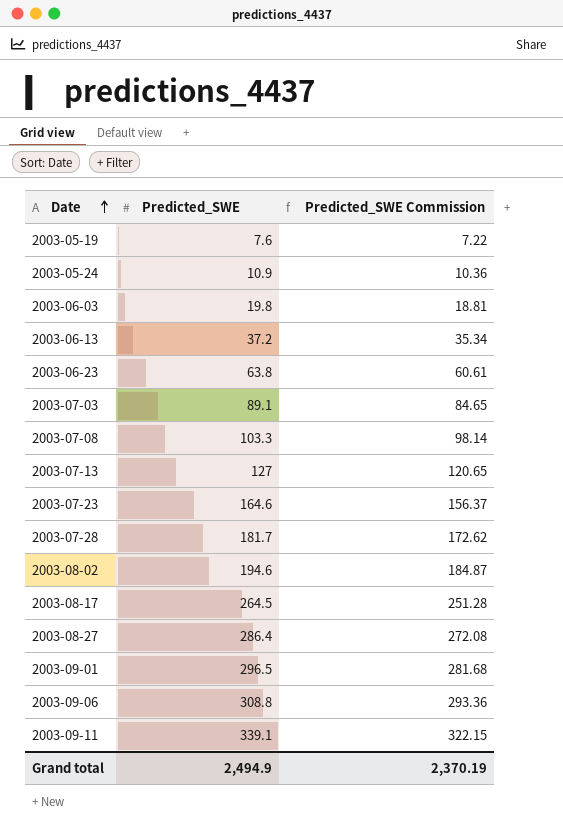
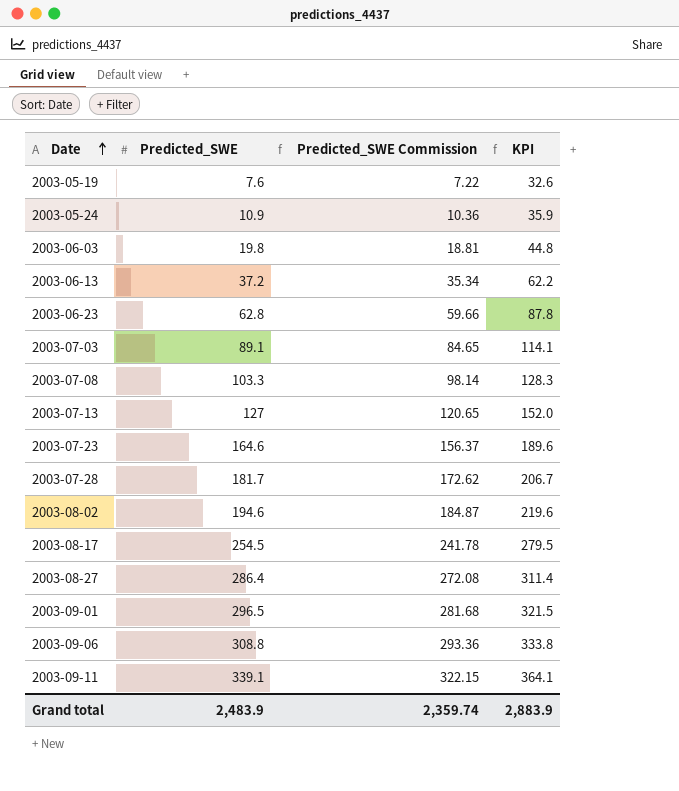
column KPI | formula: none -> [Predicted_SWE] + 25
2003-06-23 | Predicted_SWE: 63.8 -> 62.8
2003-06-23 | Predicted_SWE Commission: 60.61 -> 59.66
2003-08-17 | Predicted_SWE: 264.5 -> 254.5
2003-08-17 | Predicted_SWE Commission: 251.28 -> 241.78
Grand total | Predicted_SWE: 2,494.9 -> 2,483.9
Grand total | Predicted_SWE Commission: 2,370.19 -> 2,359.74

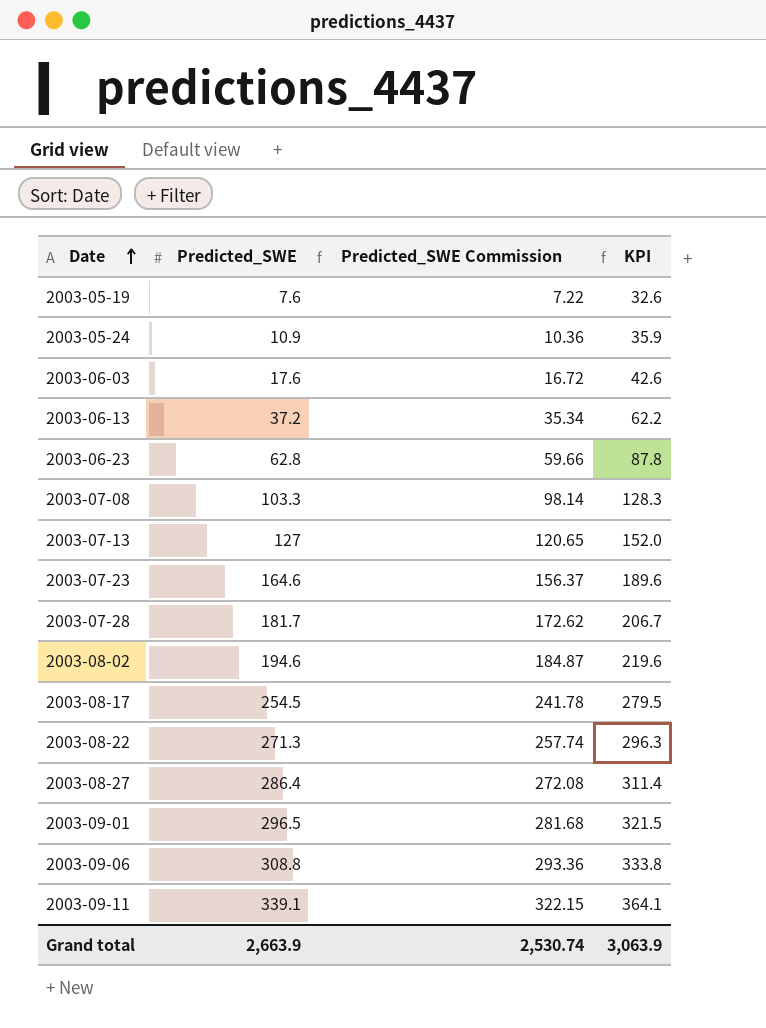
row 2003-07-03: 89.1 | 84.65 | 114.1 -> none
2003-06-03 | Predicted_SWE: 19.8 -> 17.6
2003-06-03 | Predicted_SWE Commission: 18.81 -> 16.72
2003-06-03 | KPI: 44.8 -> 42.6
row 2003-08-22: none -> 271.3 | 257.74 | 296.3
Grand total | Predicted_SWE: 2,483.9 -> 2,663.9
Grand total | Predicted_SWE Commission: 2,359.74 -> 2,530.74
Grand total | KPI: 2,883.9 -> 3,063.9

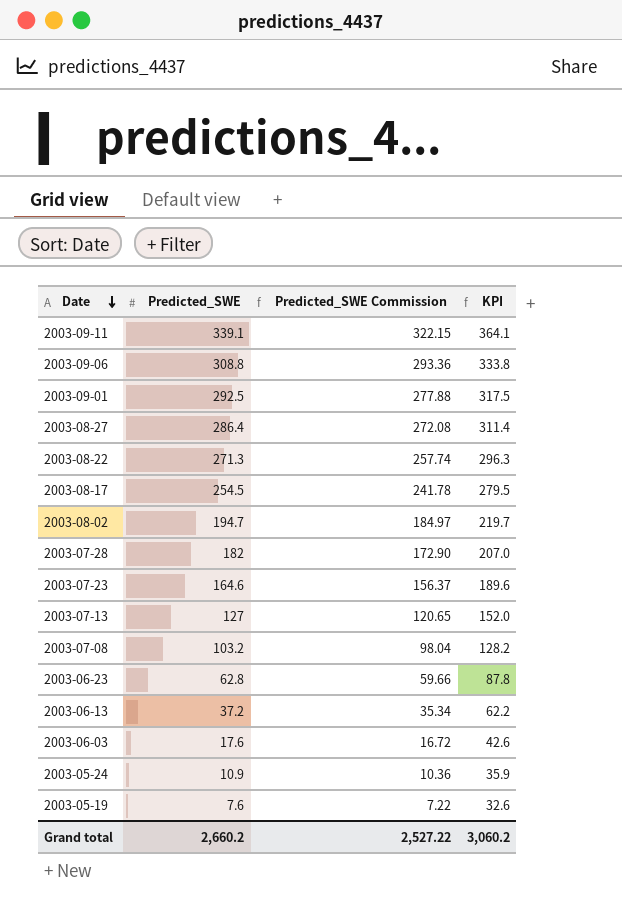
row order: Date ascending -> Date descending
2003-09-01 | Predicted_SWE: 296.5 -> 292.5
2003-09-01 | Predicted_SWE Commission: 281.68 -> 277.88
2003-09-01 | KPI: 321.5 -> 317.5
2003-08-02 | Predicted_SWE: 194.6 -> 194.7
2003-08-02 | Predicted_SWE Commission: 184.87 -> 184.97
2003-08-02 | KPI: 219.6 -> 219.7
2003-07-28 | Predicted_SWE: 181.7 -> 182
2003-07-28 | Predicted_SWE Commission: 172.62 -> 172.90
2003-07-28 | KPI: 206.7 -> 207.0
2003-07-08 | Predicted_SWE: 103.3 -> 103.2
2003-07-08 | Predicted_SWE Commission: 98.14 -> 98.04
2003-07-08 | KPI: 128.3 -> 128.2
Grand total | Predicted_SWE: 2,663.9 -> 2,660.2
Grand total | Predicted_SWE Commission: 2,530.74 -> 2,527.22
Grand total | KPI: 3,063.9 -> 3,060.2

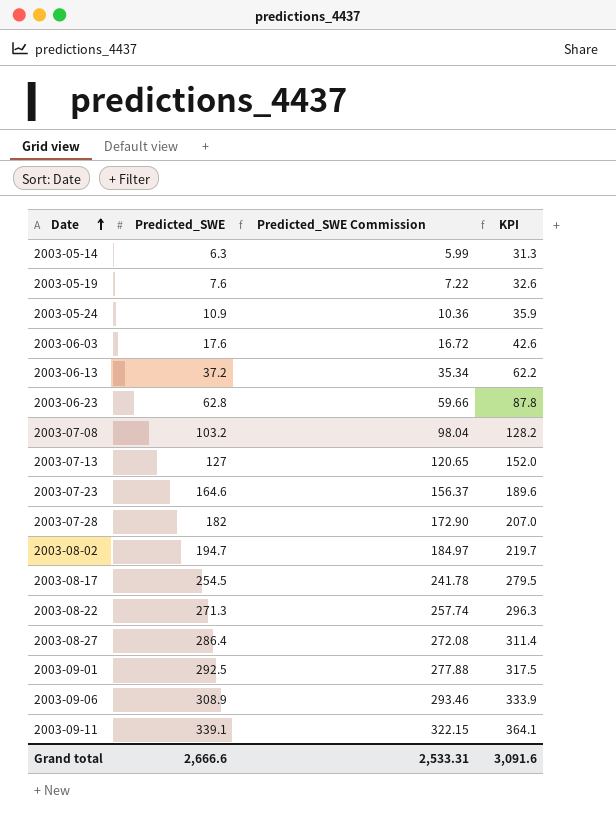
row order: Date descending -> Date ascending
row 2003-05-14: none -> 6.3 | 5.99 | 31.3
2003-09-06 | Predicted_SWE: 308.8 -> 308.9
2003-09-06 | Predicted_SWE Commission: 293.36 -> 293.46
2003-09-06 | KPI: 333.8 -> 333.9
Grand total | Predicted_SWE: 2,660.2 -> 2,666.6
Grand total | Predicted_SWE Commission: 2,527.22 -> 2,533.31
Grand total | KPI: 3,060.2 -> 3,091.6

